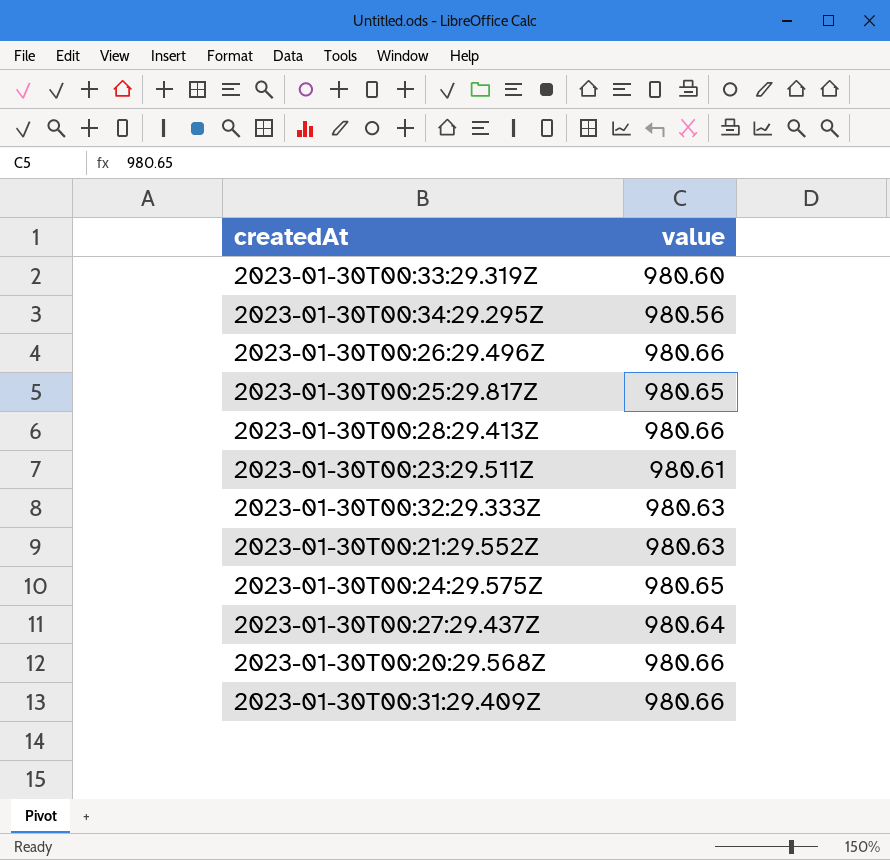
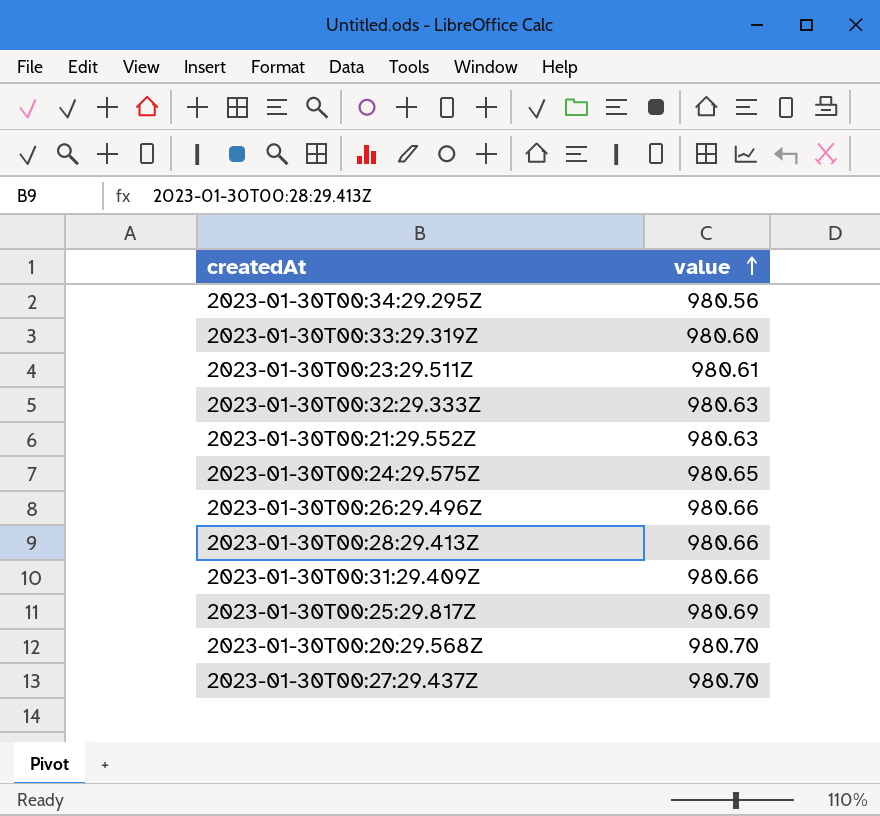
row order: none -> value ascending
2023-01-30T00:25:29.817Z | value: 980.65 -> 980.69
2023-01-30T00:20:29.568Z | value: 980.66 -> 980.70
2023-01-30T00:27:29.437Z | value: 980.64 -> 980.70

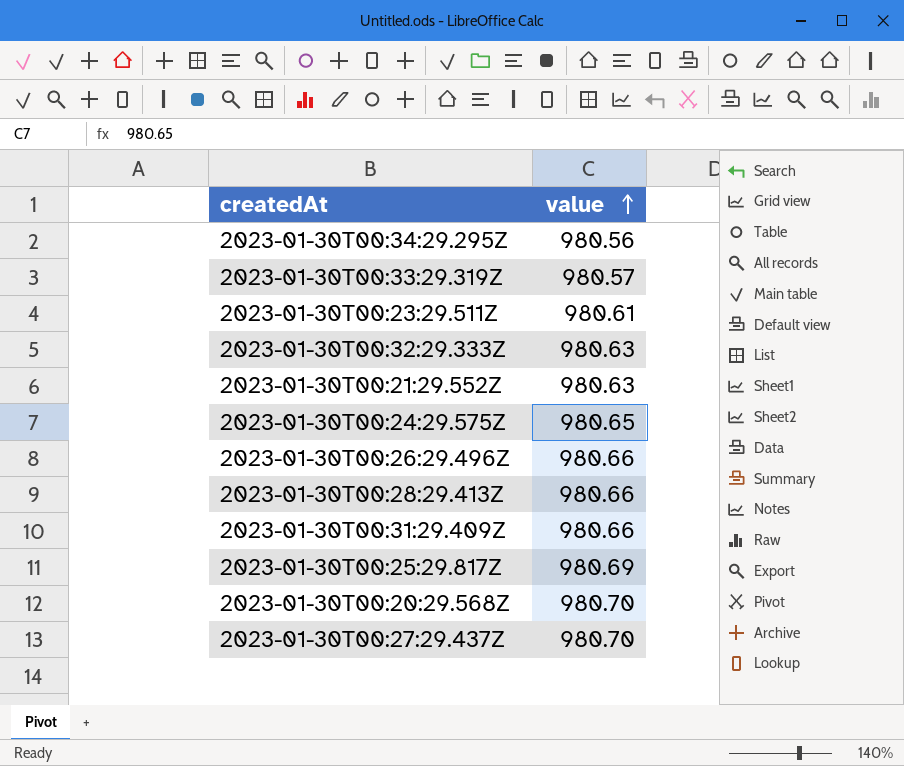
2023-01-30T00:33:29.319Z | value: 980.60 -> 980.57

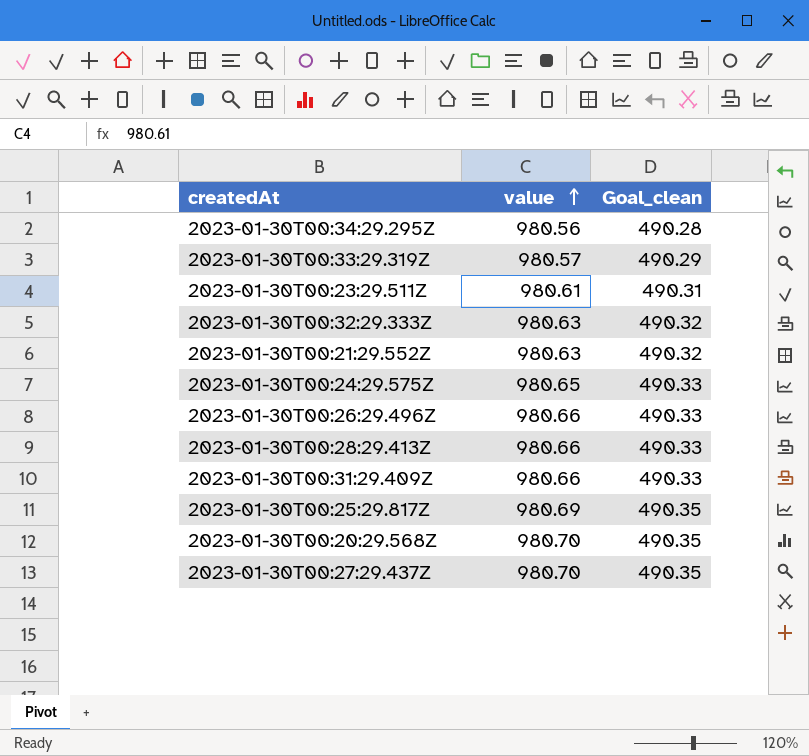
column Goal_clean | formula: none -> [value] * 0.5

